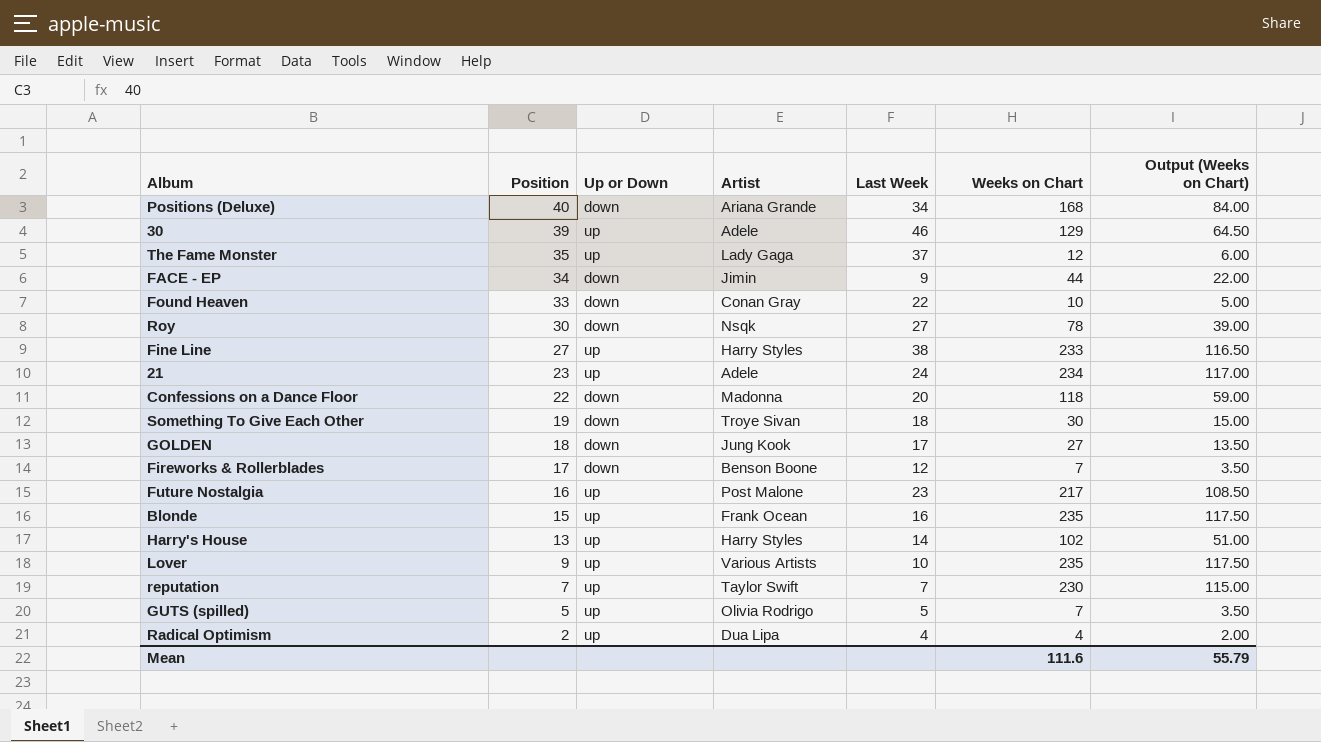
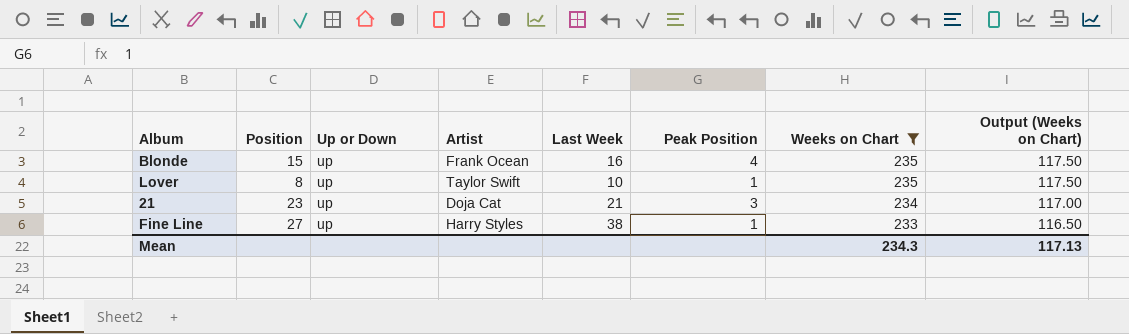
filter: none -> Weeks on Chart >= 233
row order: Position descending -> Weeks on Chart descending
column Peak Position | position: none -> 6
Lover | Position: 9 -> 8
Lover | Artist: Various Artists -> Taylor Swift
21 | Artist: Adele -> Doja Cat
21 | Last Week: 24 -> 21
Mean | Weeks on Chart: 111.6 -> 234.3
Mean | Output (Weeks on Chart): 55.79 -> 117.13

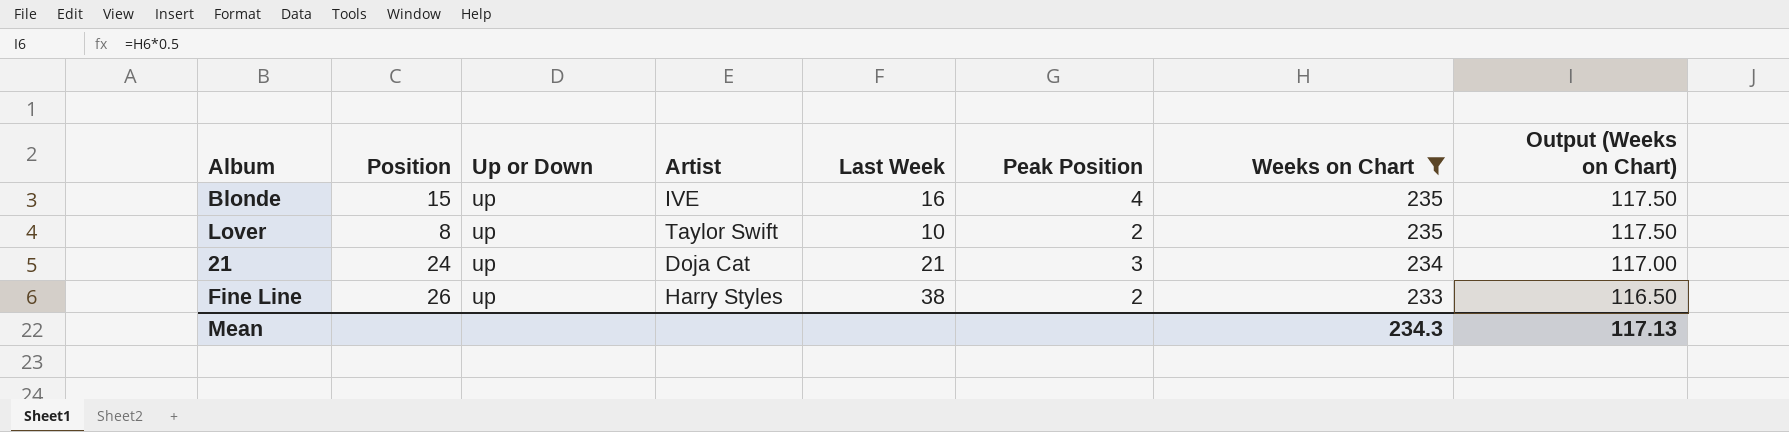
Blonde | Artist: Frank Ocean -> IVE
Lover | Peak Position: 1 -> 2
21 | Position: 23 -> 24
Fine Line | Position: 27 -> 26
Fine Line | Peak Position: 1 -> 2

